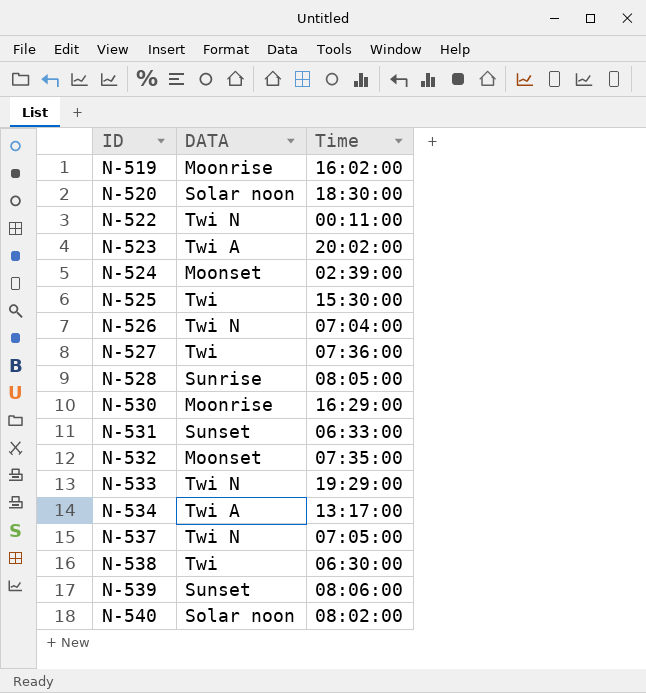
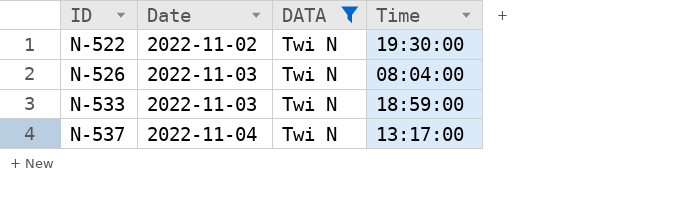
filter: none -> DATA = Twi N
column Date | position: none -> 2
N-522 | Time: 00:11:00 -> 19:30:00
N-526 | Time: 07:04:00 -> 08:04:00
N-533 | Time: 19:29:00 -> 18:59:00
N-537 | Time: 07:05:00 -> 13:17:00

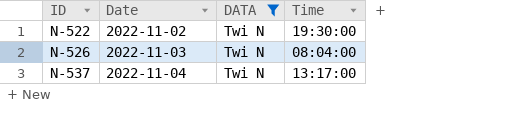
row N-533: 2022-11-03 | Twi N | 18:59:00 -> none

